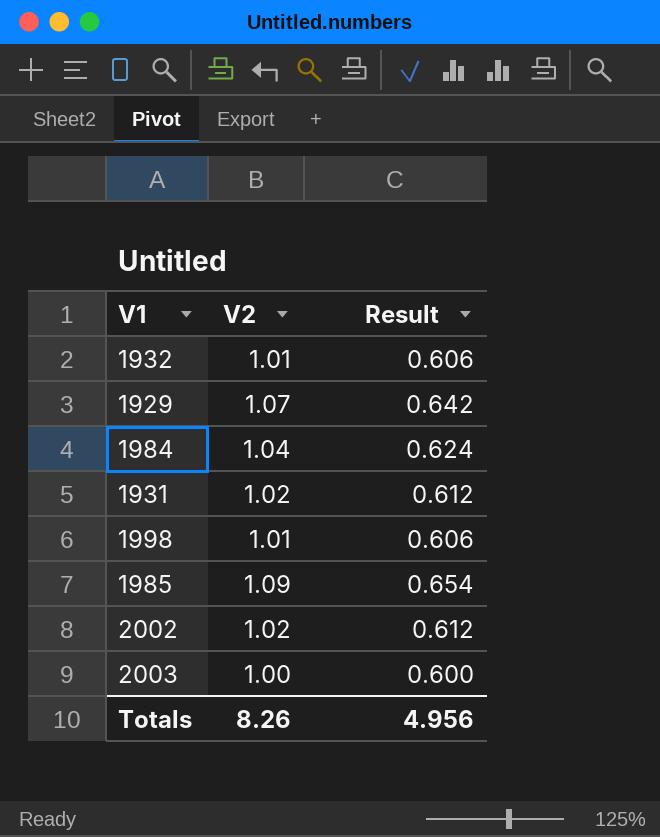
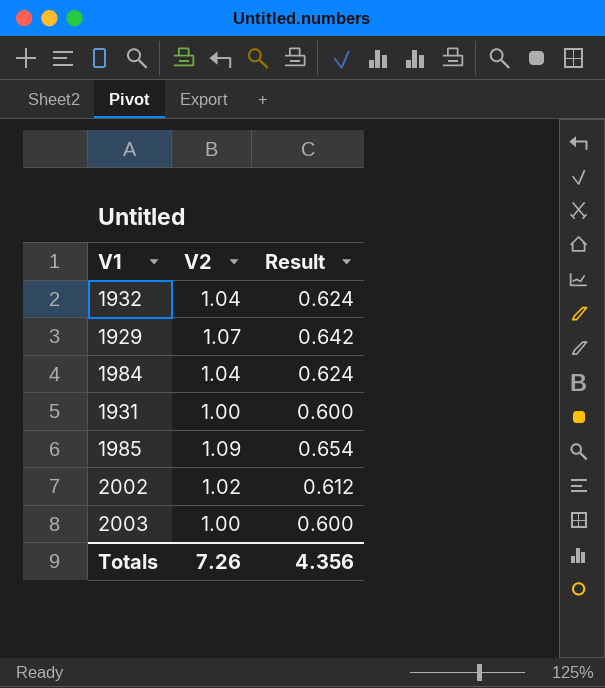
row 1998: 1.01 | 0.606 -> none
1932 | V2: 1.01 -> 1.04
1932 | Result: 0.606 -> 0.624
1931 | V2: 1.02 -> 1.00
1931 | Result: 0.612 -> 0.600
Totals | V2: 8.26 -> 7.26
Totals | Result: 4.956 -> 4.356

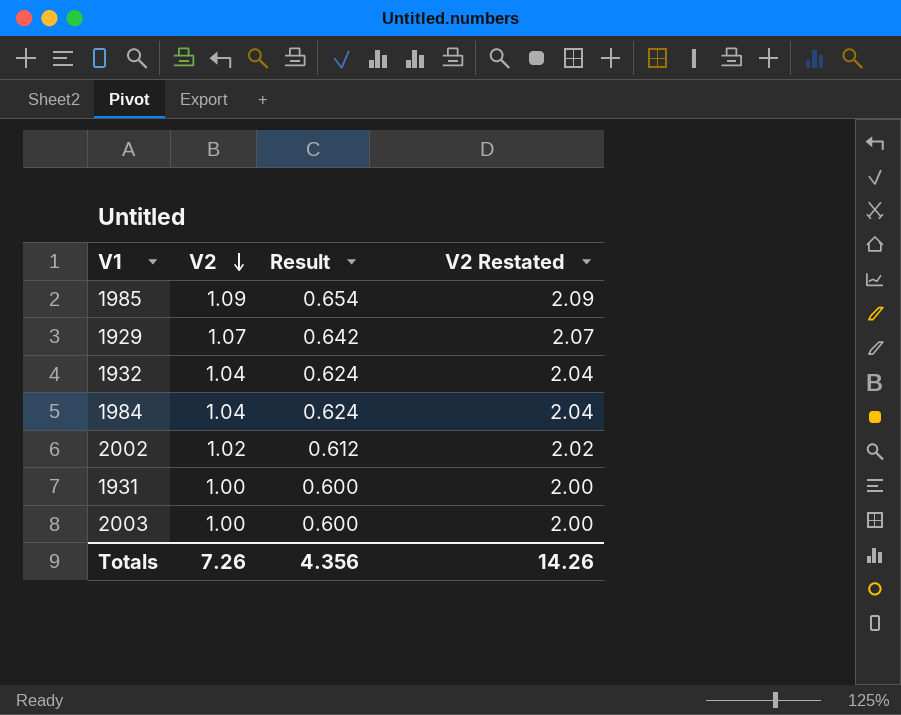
row order: none -> V2 descending
column V2 Restated | formula: none -> [V2] + 1

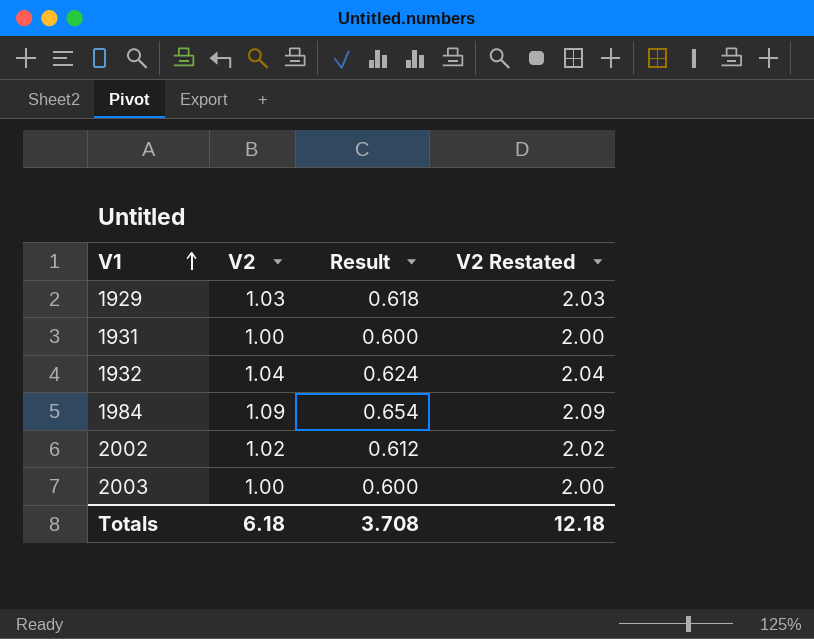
row order: V2 descending -> V1 ascending
row 1985: 1.09 | 0.654 | 2.09 -> none
1929 | V2: 1.07 -> 1.03
1929 | Result: 0.642 -> 0.618
1929 | V2 Restated: 2.07 -> 2.03
1984 | V2: 1.04 -> 1.09
1984 | Result: 0.624 -> 0.654
1984 | V2 Restated: 2.04 -> 2.09
Totals | V2: 7.26 -> 6.18
Totals | Result: 4.356 -> 3.708
Totals | V2 Restated: 14.26 -> 12.18

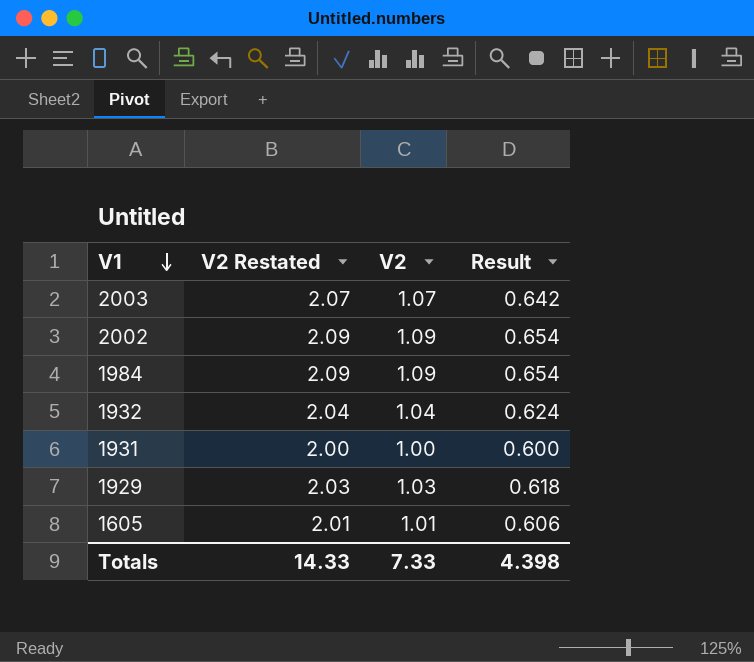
row order: V1 ascending -> V1 descending
column V2 Restated | position: 4 -> 2
2003 | V2 Restated: 2.00 -> 2.07
2003 | V2: 1.00 -> 1.07
2003 | Result: 0.600 -> 0.642
2002 | V2 Restated: 2.02 -> 2.09
2002 | V2: 1.02 -> 1.09
2002 | Result: 0.612 -> 0.654
row 1605: none -> 2.01 | 1.01 | 0.606
Totals | V2 Restated: 12.18 -> 14.33
Totals | V2: 6.18 -> 7.33
Totals | Result: 3.708 -> 4.398

